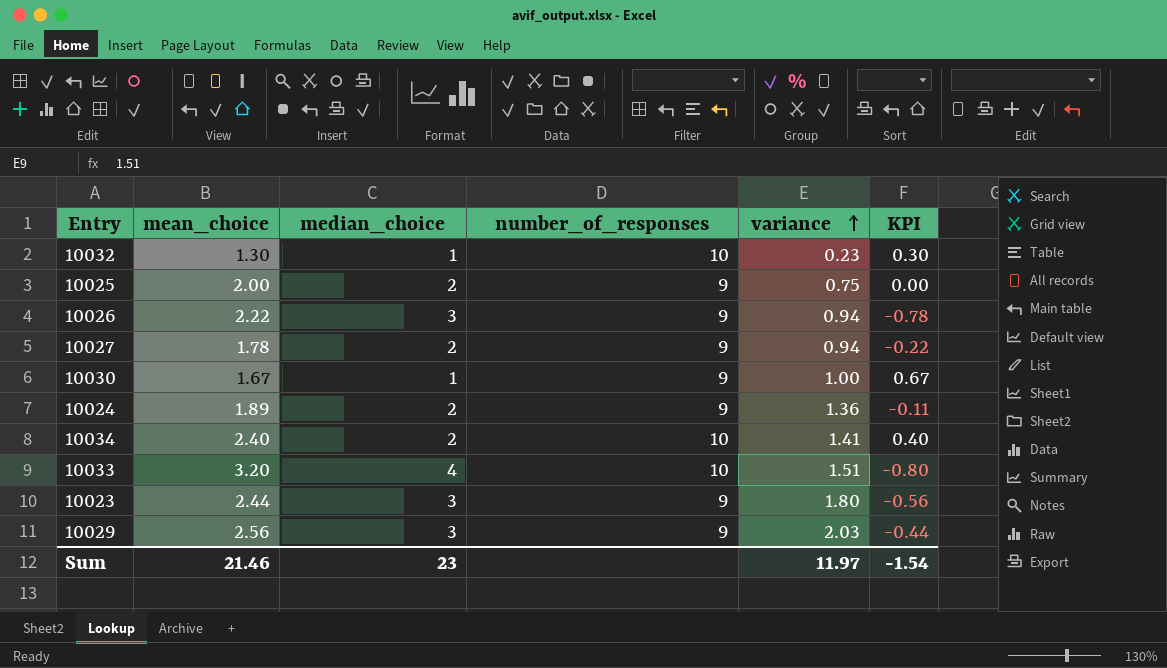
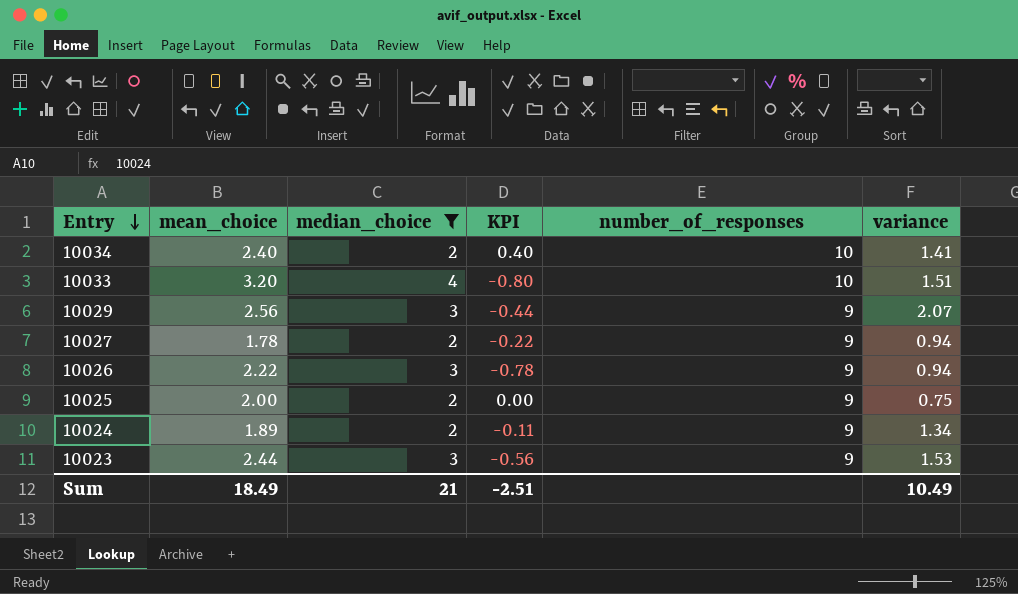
filter: none -> median_choice != 1
row order: variance ascending -> Entry descending
column KPI | position: 6 -> 4
10029 | variance: 2.03 -> 2.07
10024 | variance: 1.36 -> 1.34
10023 | variance: 1.80 -> 1.53
Sum | mean_choice: 21.46 -> 18.49
Sum | median_choice: 23 -> 21
Sum | KPI: -1.54 -> -2.51
Sum | variance: 11.97 -> 10.49

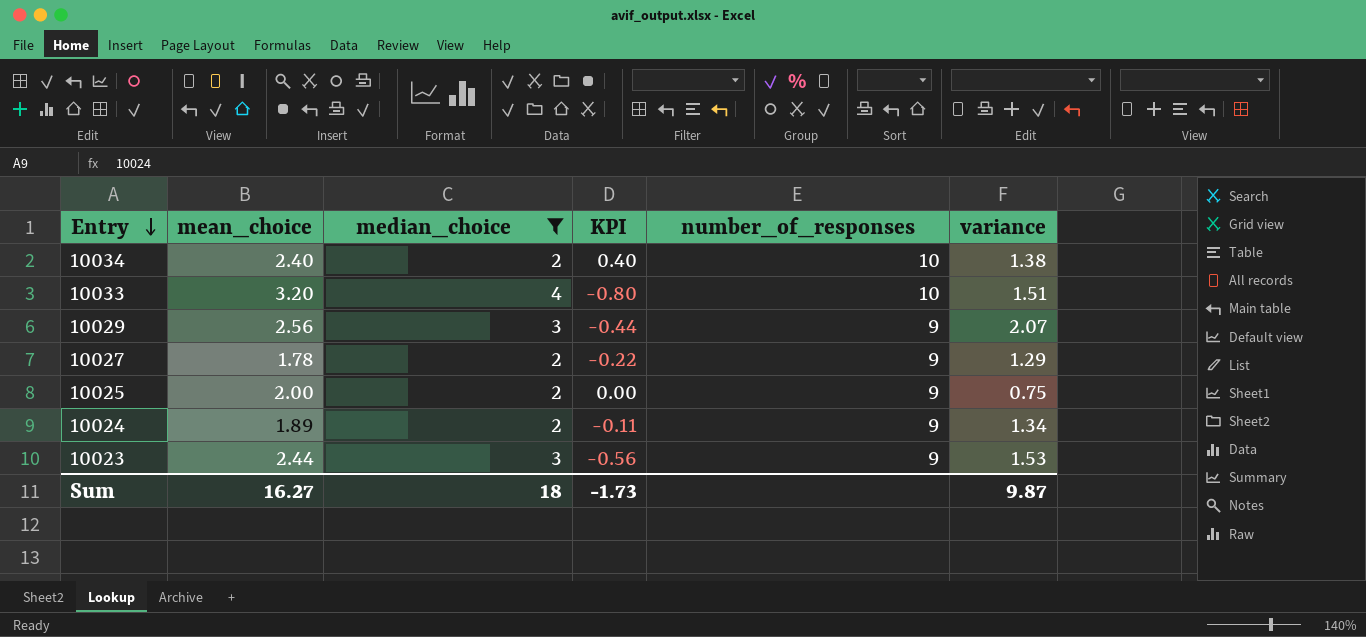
row 10026: 2.22 | 3 | -0.78 | 9 | 0.94 -> none
10034 | variance: 1.41 -> 1.38
10027 | variance: 0.94 -> 1.29
Sum | mean_choice: 18.49 -> 16.27
Sum | median_choice: 21 -> 18
Sum | KPI: -2.51 -> -1.73
Sum | variance: 10.49 -> 9.87

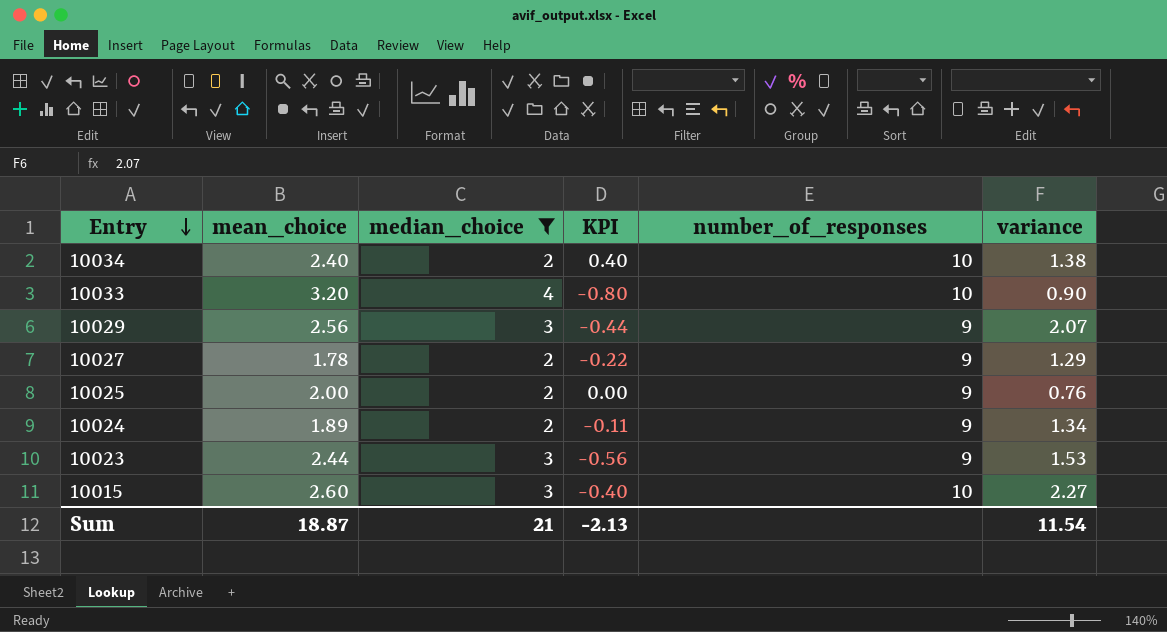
10033 | variance: 1.51 -> 0.90
10025 | variance: 0.75 -> 0.76
row 10015: none -> 2.60 | 3 | -0.40 | 10 | 2.27
Sum | mean_choice: 16.27 -> 18.87
Sum | median_choice: 18 -> 21
Sum | KPI: -1.73 -> -2.13
Sum | variance: 9.87 -> 11.54

